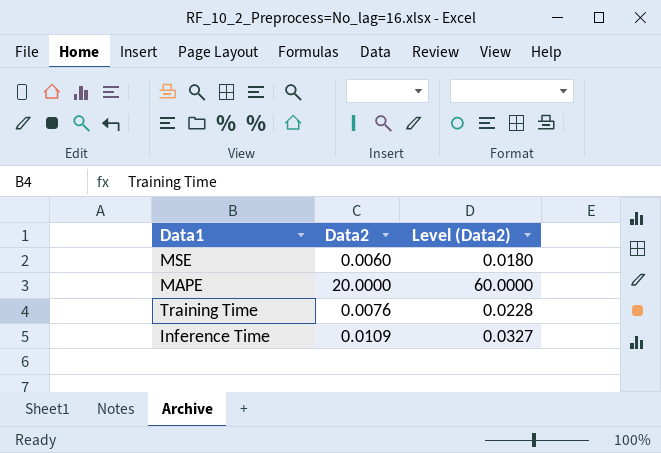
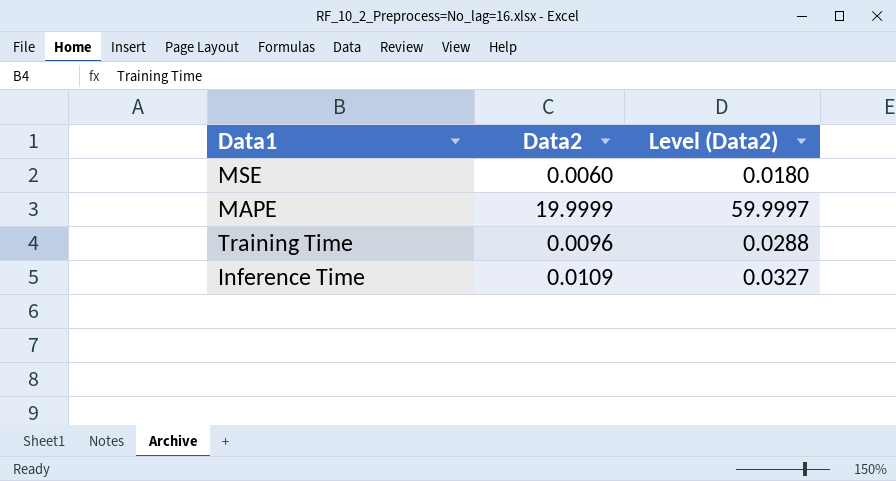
MAPE | Data2: 20.0000 -> 19.9999
MAPE | Level (Data2): 60.0000 -> 59.9997
Training Time | Data2: 0.0076 -> 0.0096
Training Time | Level (Data2): 0.0228 -> 0.0288

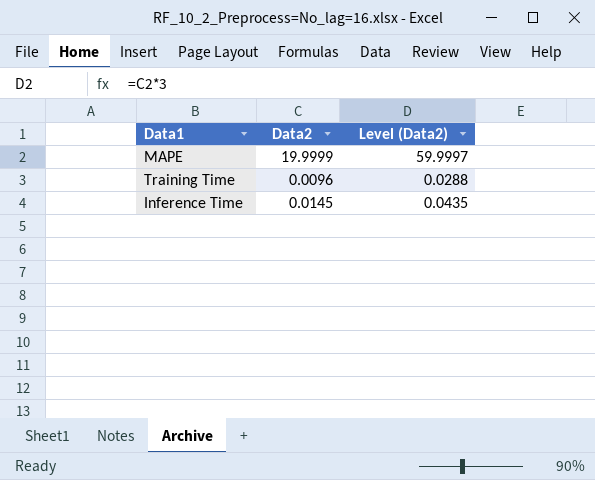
row MSE: 0.0060 | 0.0180 -> none
Inference Time | Data2: 0.0109 -> 0.0145
Inference Time | Level (Data2): 0.0327 -> 0.0435

